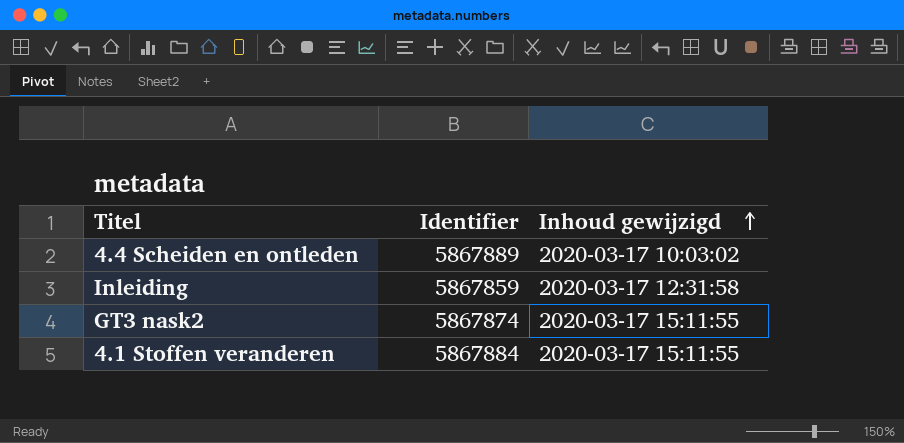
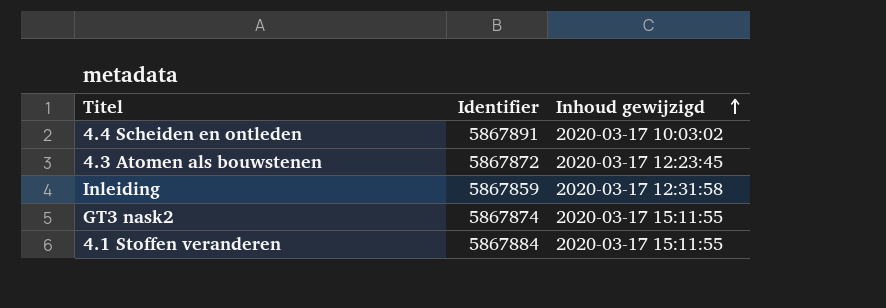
4.4 Scheiden en ontleden | Identifier: 5867889 -> 5867891
row 4.3 Atomen als bouwstenen: none -> 5867872 | 2020-03-17 12:23:45

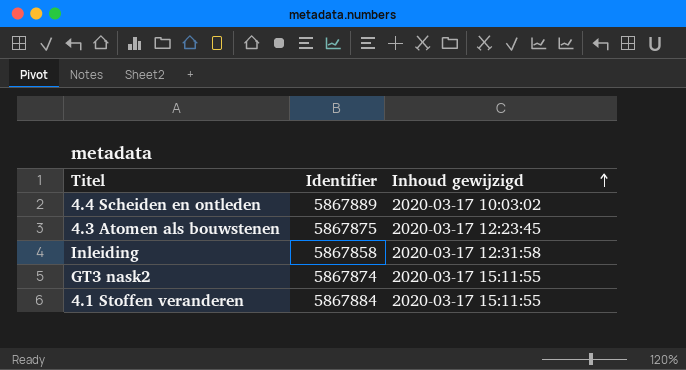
4.4 Scheiden en ontleden | Identifier: 5867891 -> 5867889
4.3 Atomen als bouwstenen | Identifier: 5867872 -> 5867875
Inleiding | Identifier: 5867859 -> 5867858

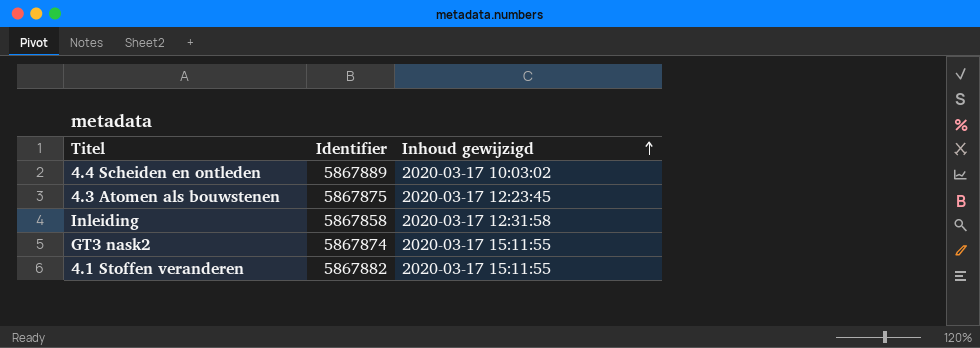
4.1 Stoffen veranderen | Identifier: 5867884 -> 5867882

